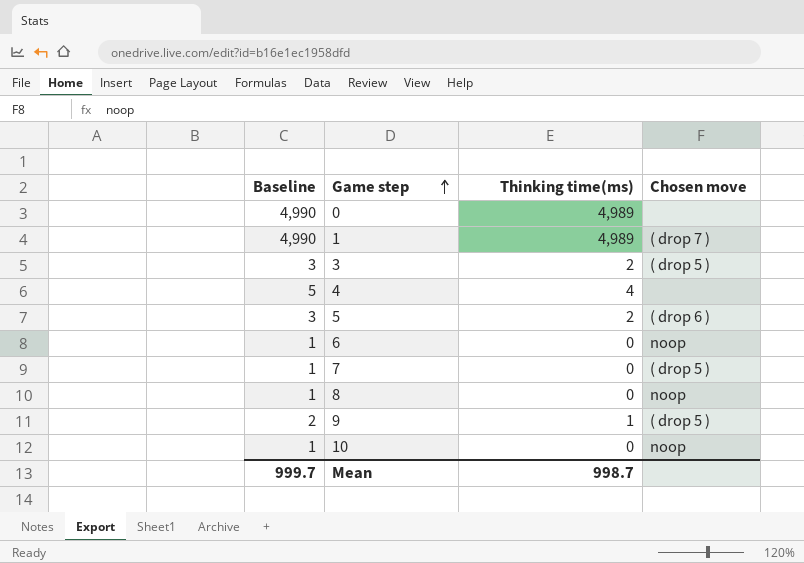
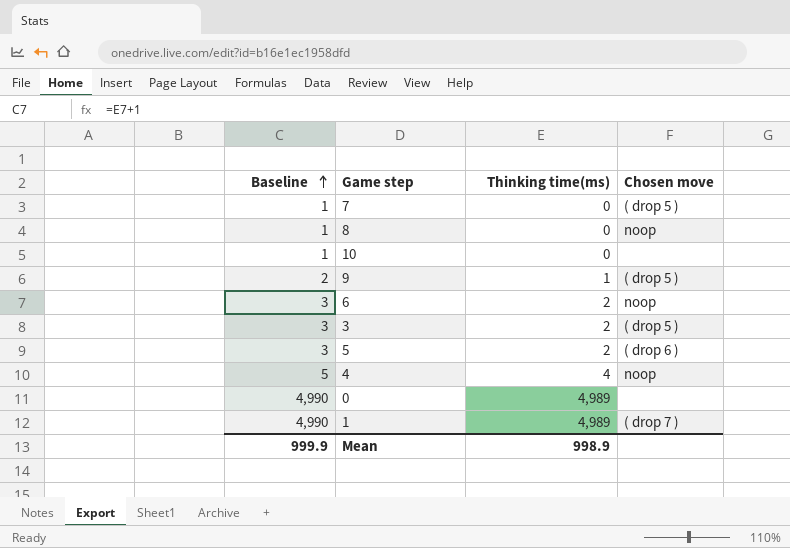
row order: Game step ascending -> Baseline ascending
10 | Chosen move: noop -> none
6 | Baseline: 1 -> 3
6 | Thinking time(ms): 0 -> 2
4 | Chosen move: none -> noop
Mean | Baseline: 999.7 -> 999.9
Mean | Thinking time(ms): 998.7 -> 998.9

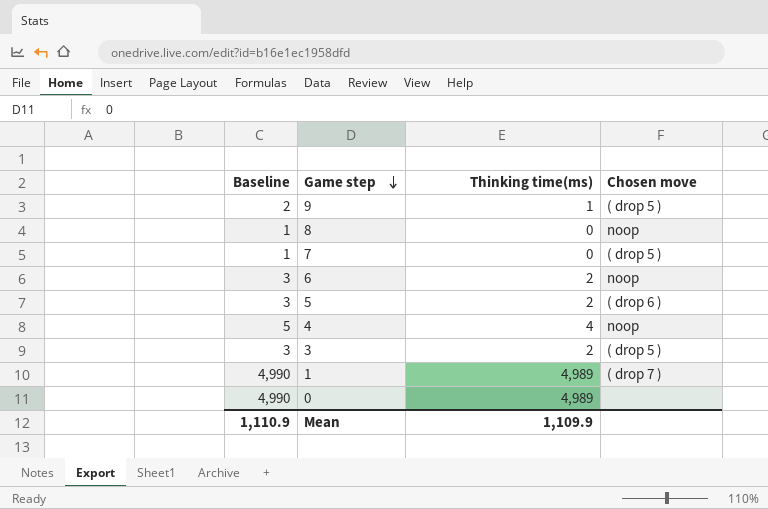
row order: Baseline ascending -> Game step descending
row 10: 1 | 0 | none -> none
Mean | Baseline: 999.9 -> 1,110.9
Mean | Thinking time(ms): 998.9 -> 1,109.9

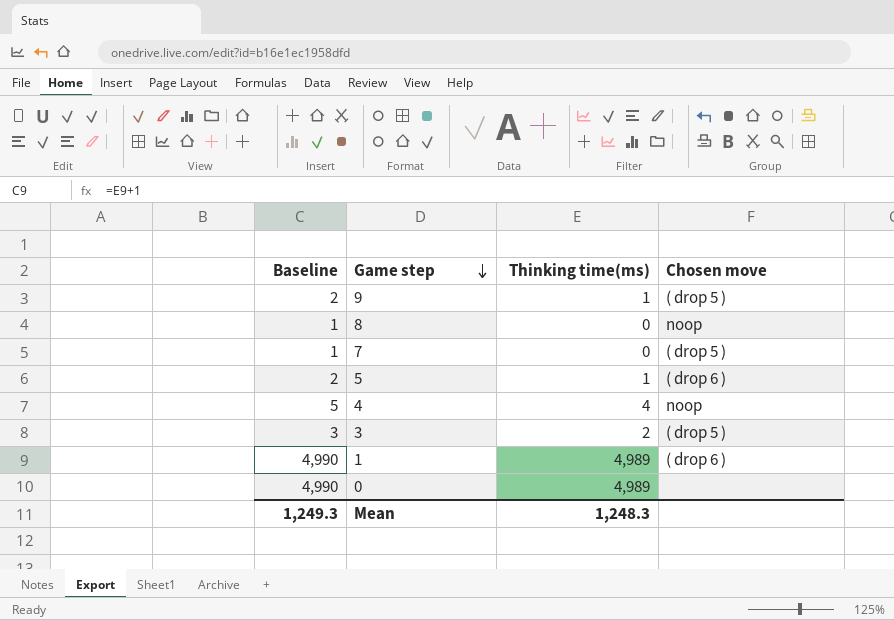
row 6: 3 | 2 | noop -> none
5 | Baseline: 3 -> 2
5 | Thinking time(ms): 2 -> 1
1 | Chosen move: ( drop 7 ) -> ( drop 6 )
Mean | Baseline: 1,110.9 -> 1,249.3
Mean | Thinking time(ms): 1,109.9 -> 1,248.3

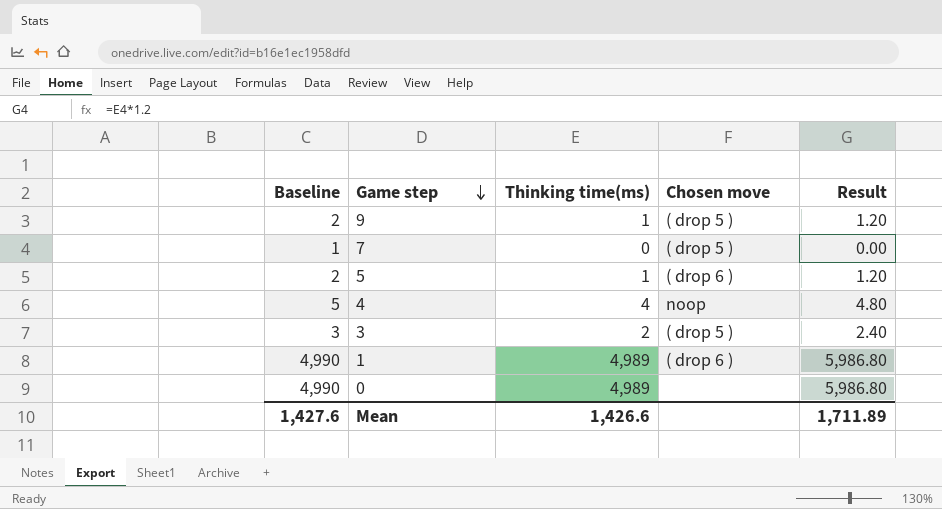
column Result | formula: none -> [Thinking time(ms)] * 1.2
row 8: 1 | 0 | noop -> none
Mean | Baseline: 1,249.3 -> 1,427.6
Mean | Thinking time(ms): 1,248.3 -> 1,426.6

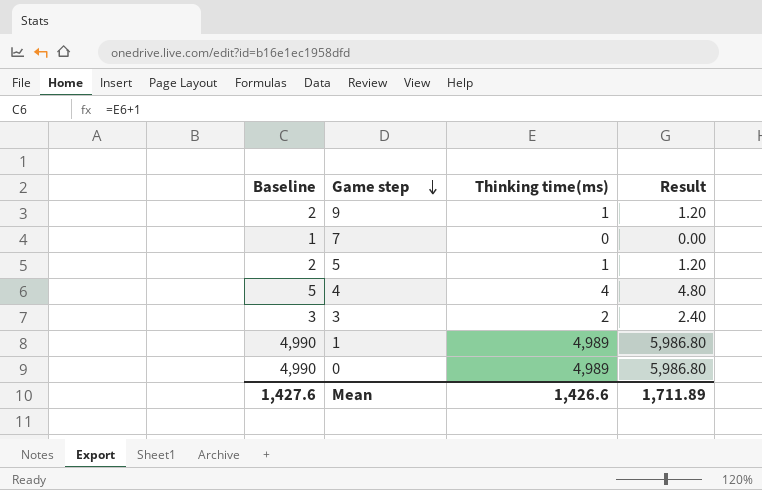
column Chosen move | position: 4 -> none

